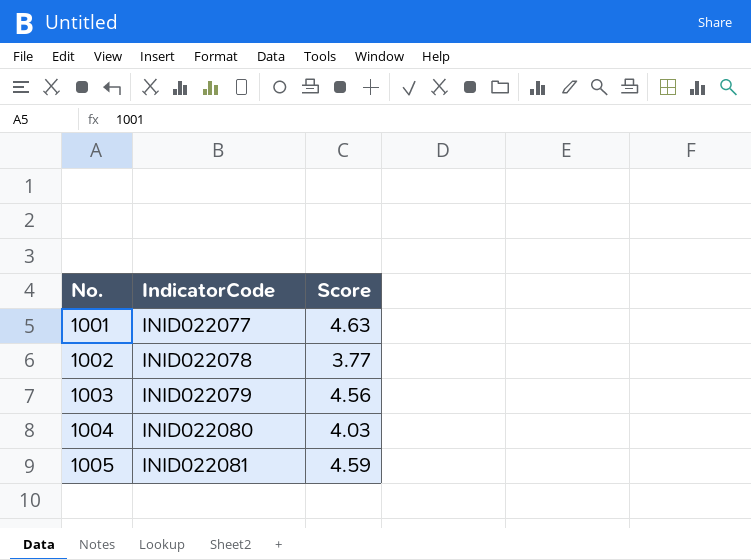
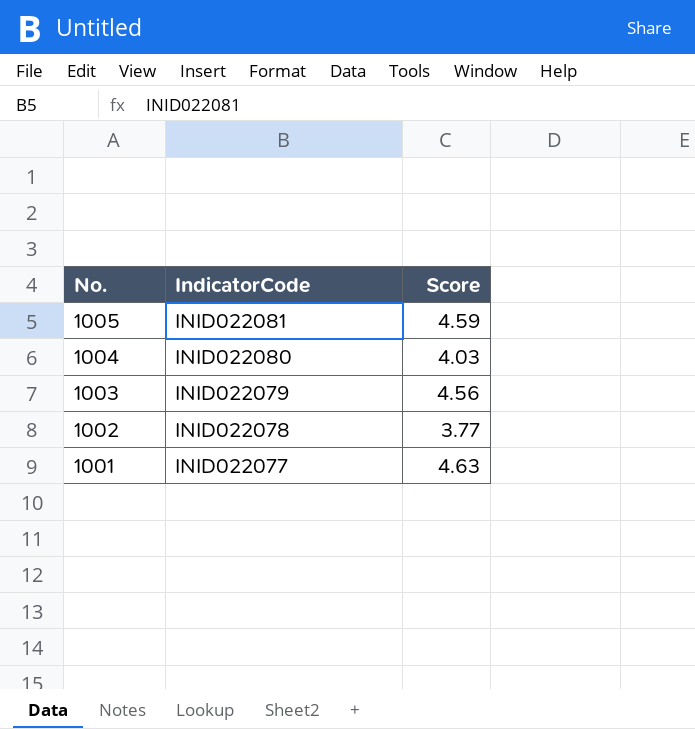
row order: No. ascending -> No. descending

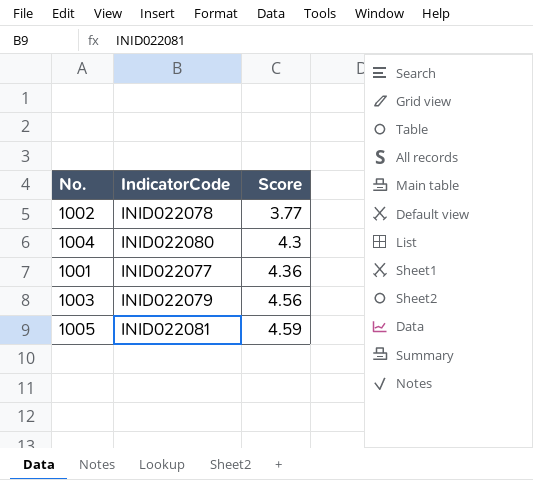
row order: No. descending -> Score ascending
1004 | Score: 4.03 -> 4.3
1001 | Score: 4.63 -> 4.36

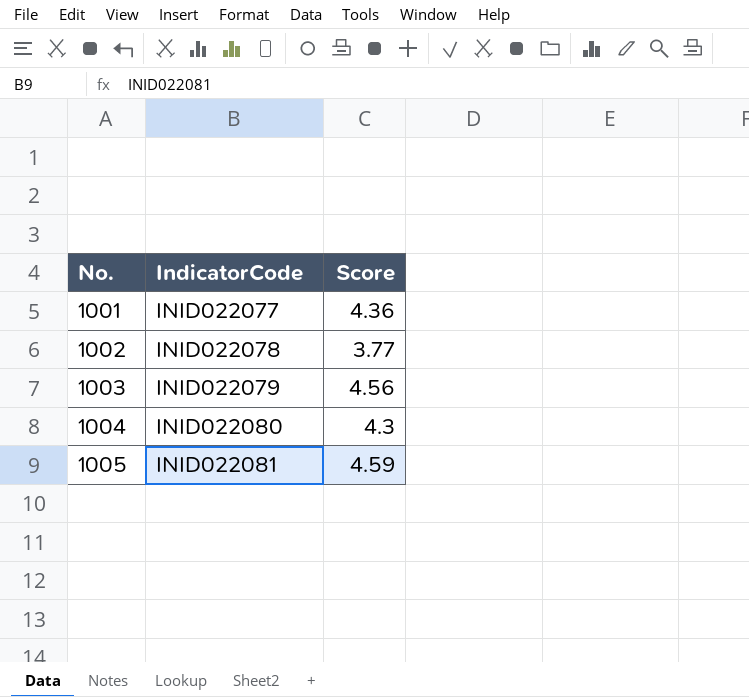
row order: Score ascending -> No. ascending

